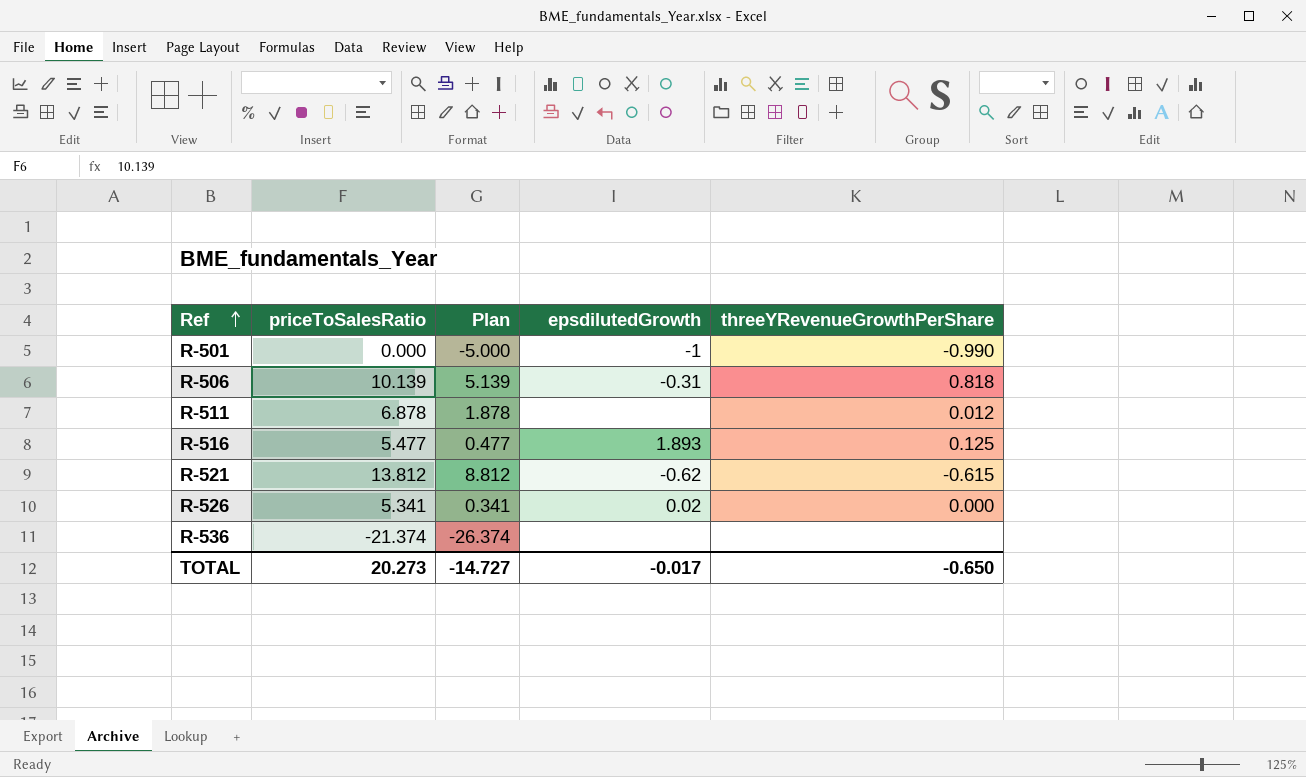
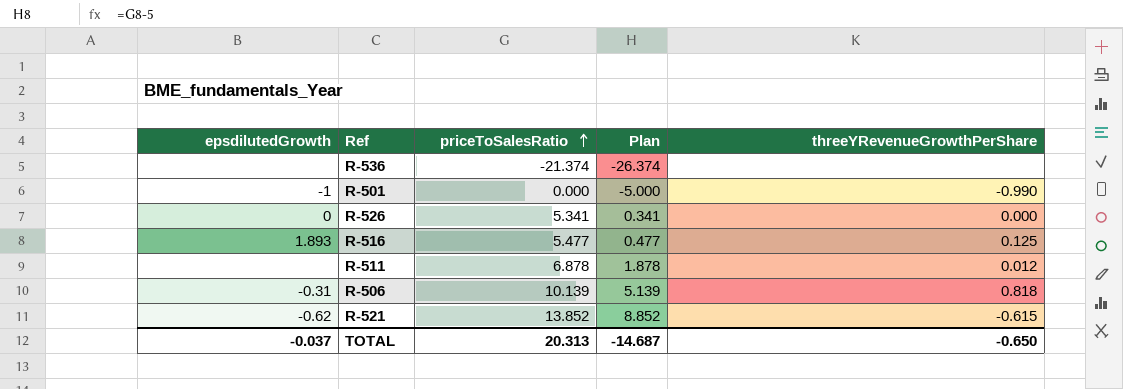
row order: Ref ascending -> priceToSalesRatio ascending
column epsdilutedGrowth | position: 4 -> 1
R-526 | epsdilutedGrowth: 0.02 -> 0
R-521 | priceToSalesRatio: 13.812 -> 13.852
R-521 | Plan: 8.812 -> 8.852
TOTAL | epsdilutedGrowth: -0.017 -> -0.037
TOTAL | priceToSalesRatio: 20.273 -> 20.313
TOTAL | Plan: -14.727 -> -14.687

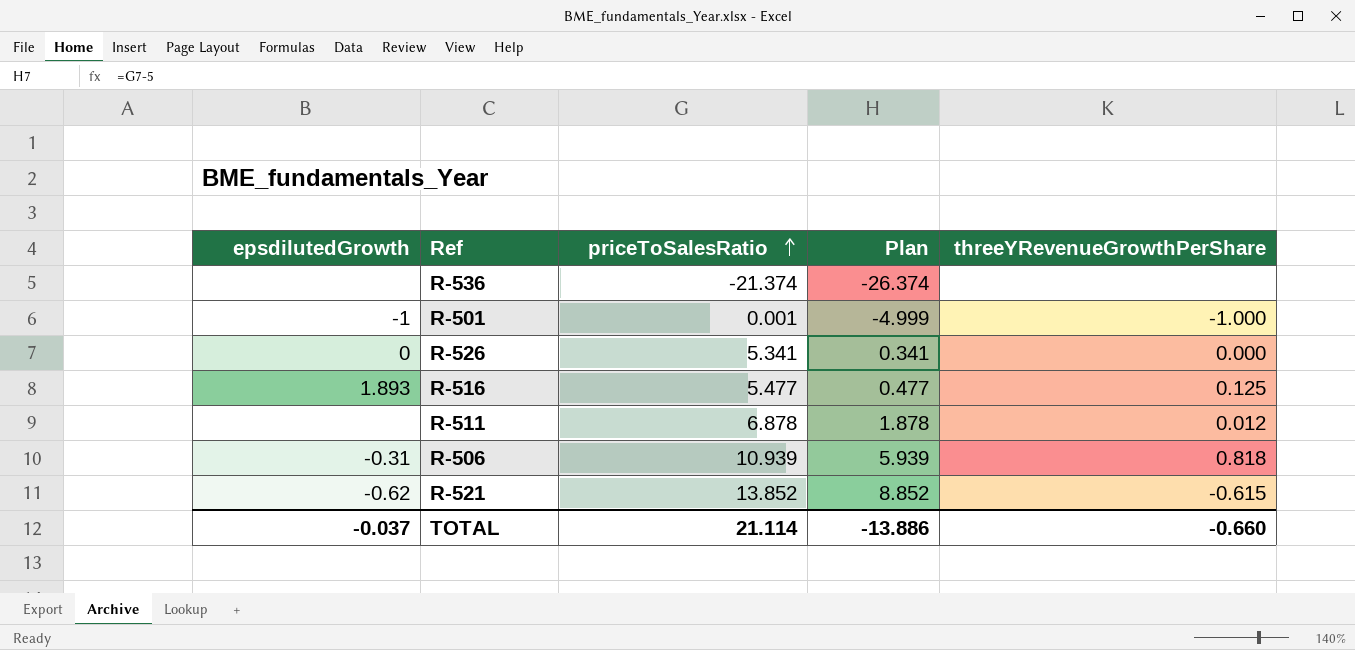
R-501 | priceToSalesRatio: 0.000 -> 0.001
R-501 | Plan: -5.000 -> -4.999
R-501 | threeYRevenueGrowthPerShare: -0.990 -> -1.000
R-506 | priceToSalesRatio: 10.139 -> 10.939
R-506 | Plan: 5.139 -> 5.939
TOTAL | priceToSalesRatio: 20.313 -> 21.114
TOTAL | Plan: -14.687 -> -13.886
TOTAL | threeYRevenueGrowthPerShare: -0.650 -> -0.660

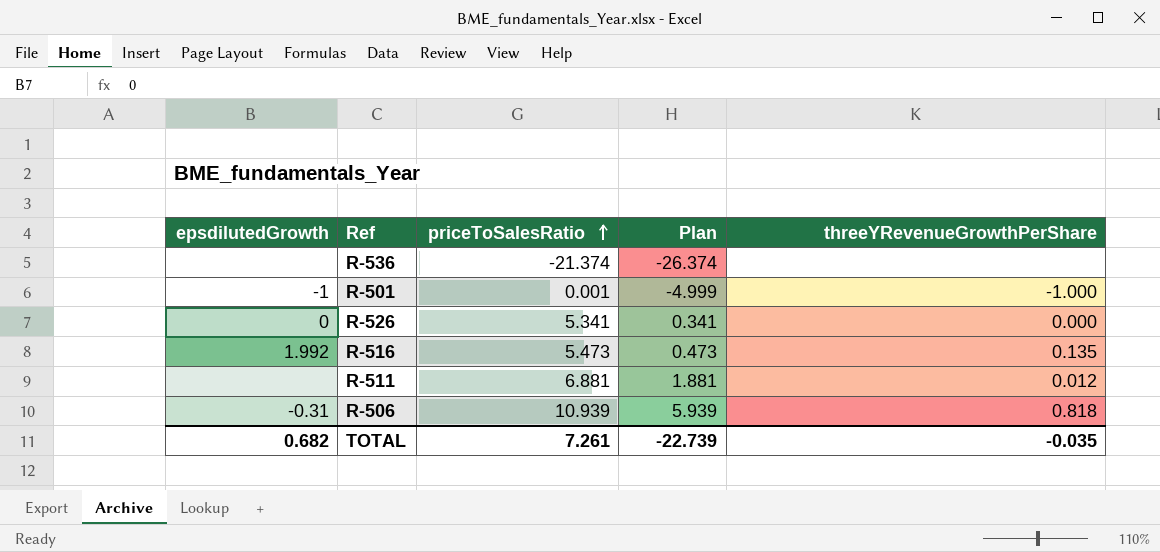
row R-521: -0.62 | 13.852 | 8.852 | -0.615 -> none
R-516 | epsdilutedGrowth: 1.893 -> 1.992
R-516 | priceToSalesRatio: 5.477 -> 5.473
R-516 | Plan: 0.477 -> 0.473
R-516 | threeYRevenueGrowthPerShare: 0.125 -> 0.135
R-511 | priceToSalesRatio: 6.878 -> 6.881
R-511 | Plan: 1.878 -> 1.881
TOTAL | epsdilutedGrowth: -0.037 -> 0.682
TOTAL | priceToSalesRatio: 21.114 -> 7.261
TOTAL | Plan: -13.886 -> -22.739
TOTAL | threeYRevenueGrowthPerShare: -0.660 -> -0.035

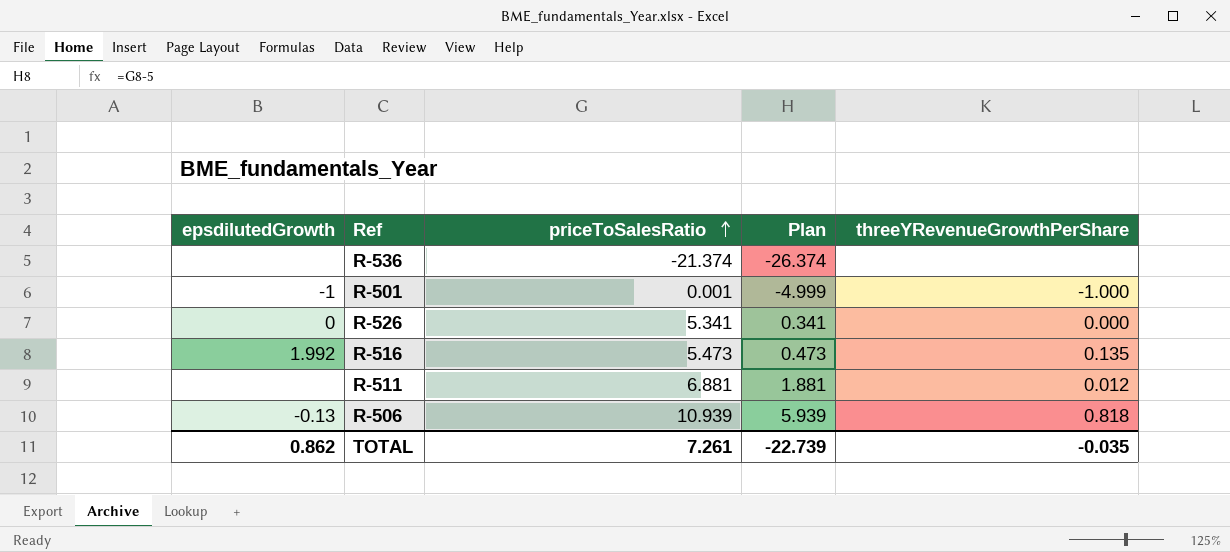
R-506 | epsdilutedGrowth: -0.31 -> -0.13
TOTAL | epsdilutedGrowth: 0.682 -> 0.862

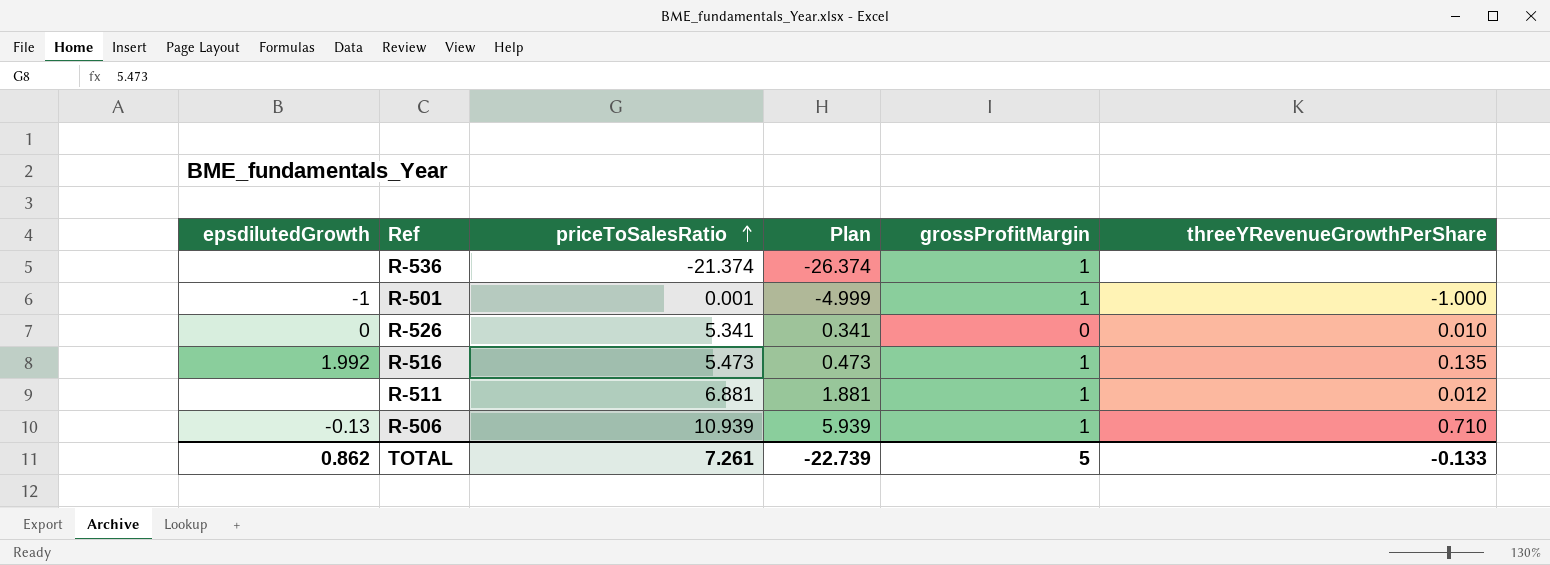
column grossProfitMargin | position: none -> 5
R-526 | threeYRevenueGrowthPerShare: 0.000 -> 0.010
R-506 | threeYRevenueGrowthPerShare: 0.818 -> 0.710
TOTAL | threeYRevenueGrowthPerShare: -0.035 -> -0.133

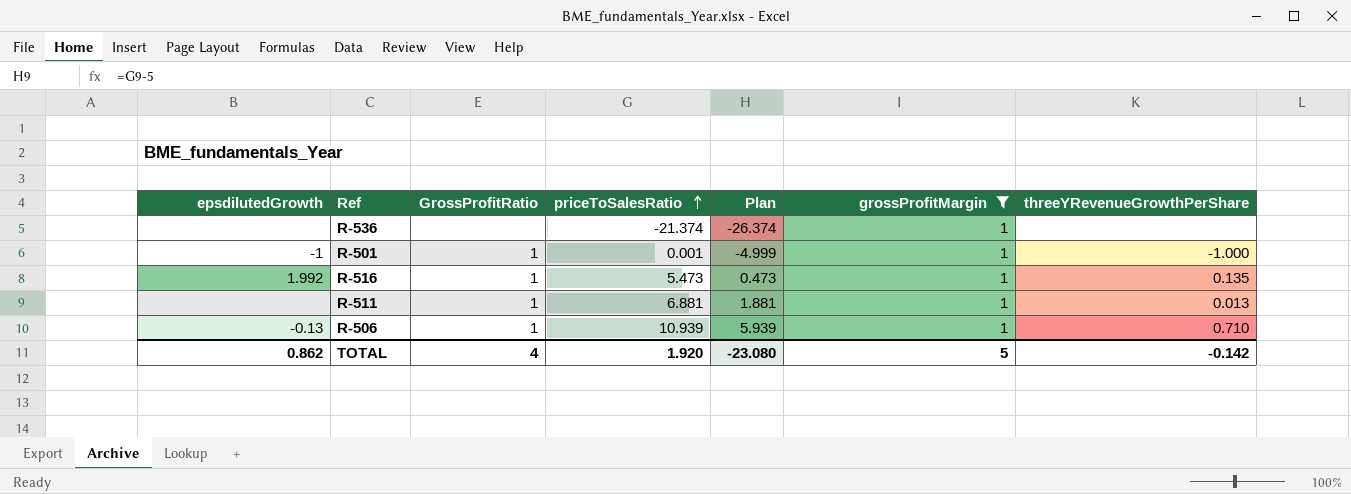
filter: none -> grossProfitMargin = 1
column GrossProfitRatio | position: none -> 3
R-511 | threeYRevenueGrowthPerShare: 0.012 -> 0.013
TOTAL | priceToSalesRatio: 7.261 -> 1.920
TOTAL | Plan: -22.739 -> -23.080
TOTAL | threeYRevenueGrowthPerShare: -0.133 -> -0.142

